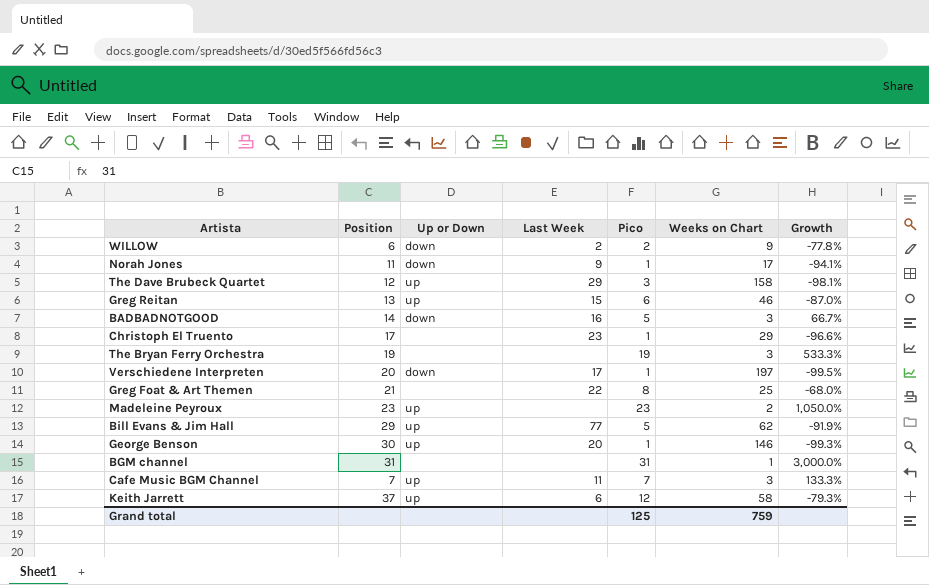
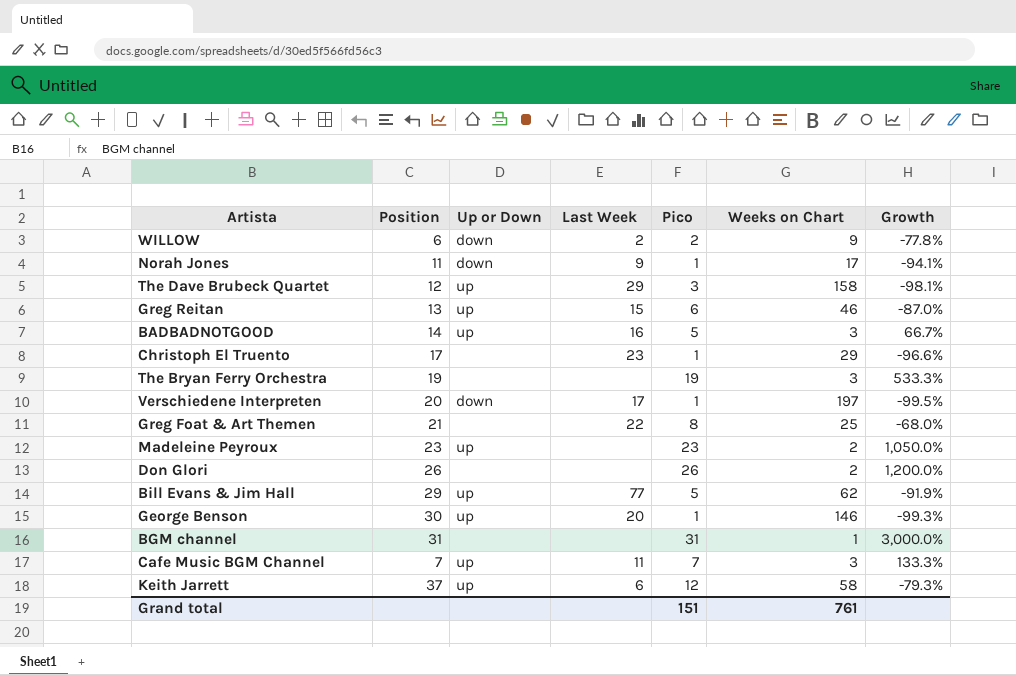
BADBADNOTGOOD | Up or Down: down -> up
row Don Glori: none -> 26 | none | none | 26 | 2 | 1,200.0%
Grand total | Pico: 125 -> 151
Grand total | Weeks on Chart: 759 -> 761

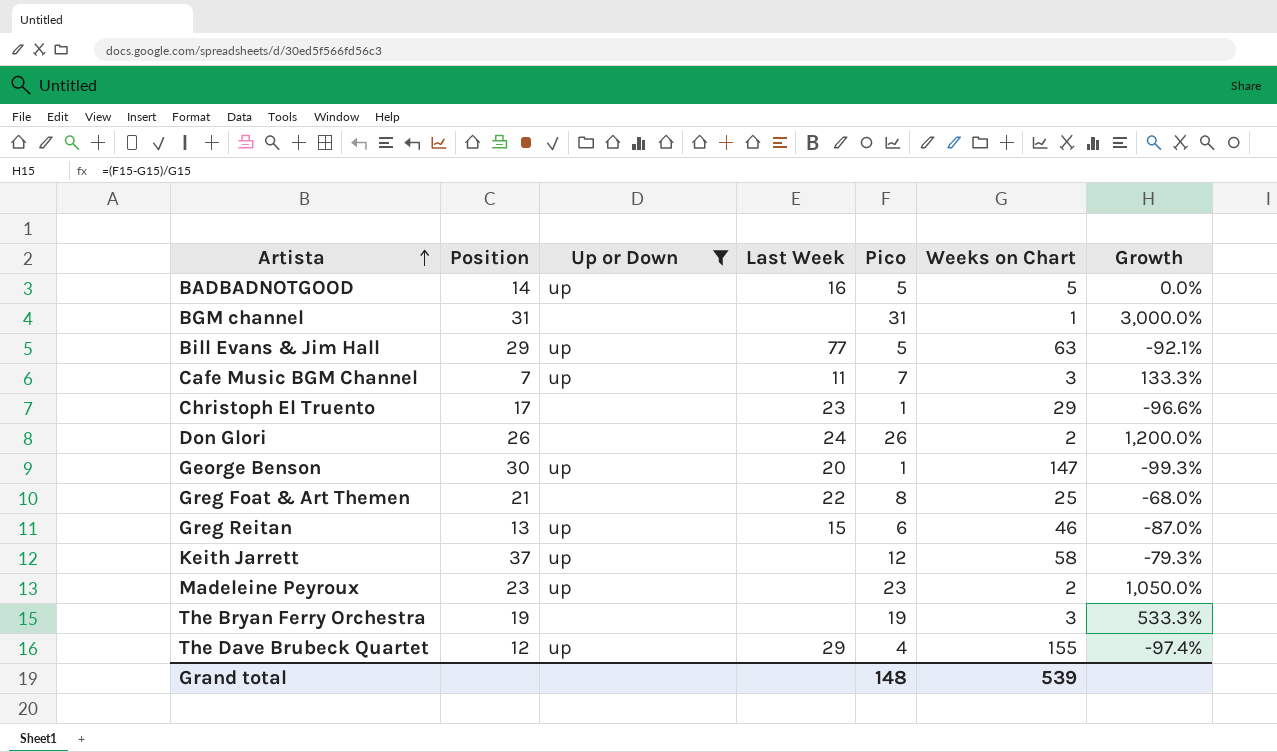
filter: none -> Up or Down != down
row order: none -> Artista ascending
BADBADNOTGOOD | Weeks on Chart: 3 -> 5
BADBADNOTGOOD | Growth: 66.7% -> 0.0%
Bill Evans & Jim Hall | Weeks on Chart: 62 -> 63
Bill Evans & Jim Hall | Growth: -91.9% -> -92.1%
Don Glori | Last Week: none -> 24
George Benson | Weeks on Chart: 146 -> 147
Keith Jarrett | Last Week: 6 -> none
The Dave Brubeck Quartet | Pico: 3 -> 4
The Dave Brubeck Quartet | Weeks on Chart: 158 -> 155
The Dave Brubeck Quartet | Growth: -98.1% -> -97.4%
Grand total | Pico: 151 -> 148
Grand total | Weeks on Chart: 761 -> 539

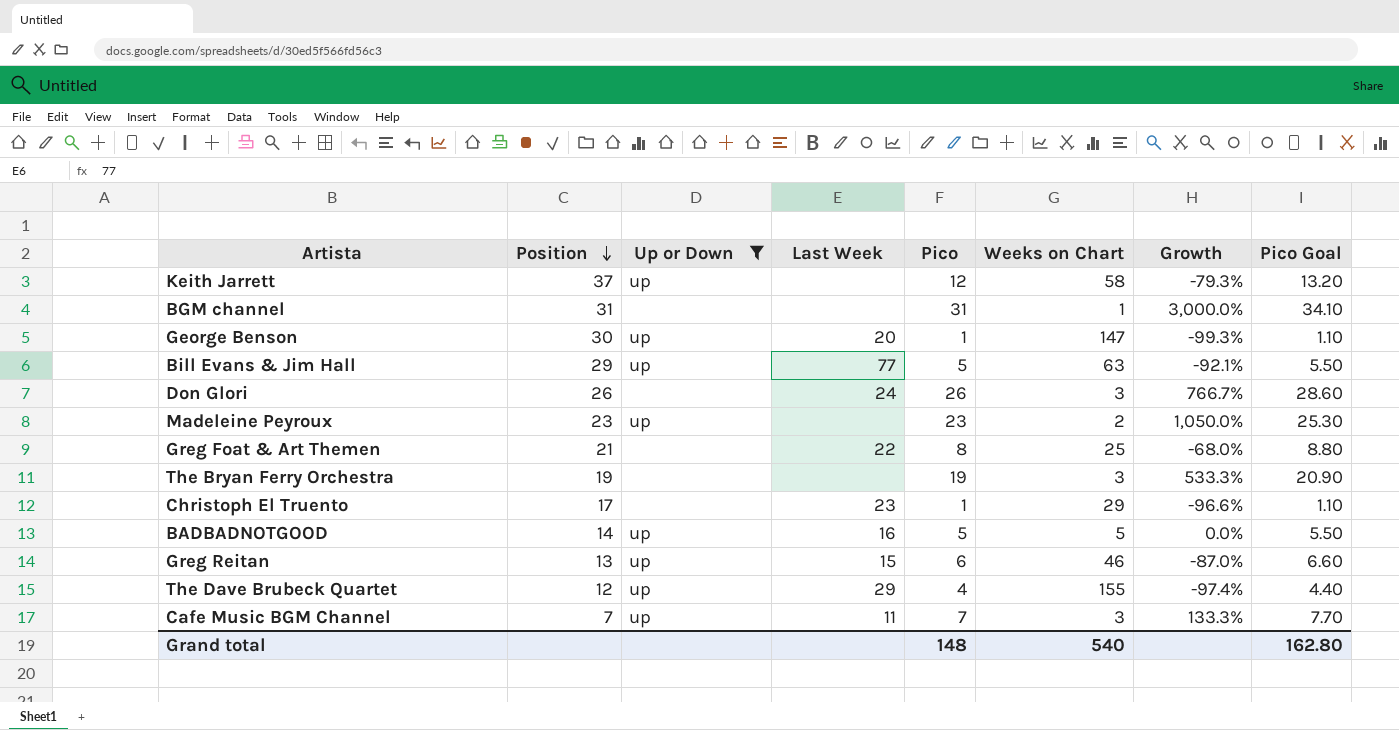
row order: Artista ascending -> Position descending
column Pico Goal | formula: none -> [Pico] * 1.1
Don Glori | Weeks on Chart: 2 -> 3
Don Glori | Growth: 1,200.0% -> 766.7%
Grand total | Weeks on Chart: 539 -> 540

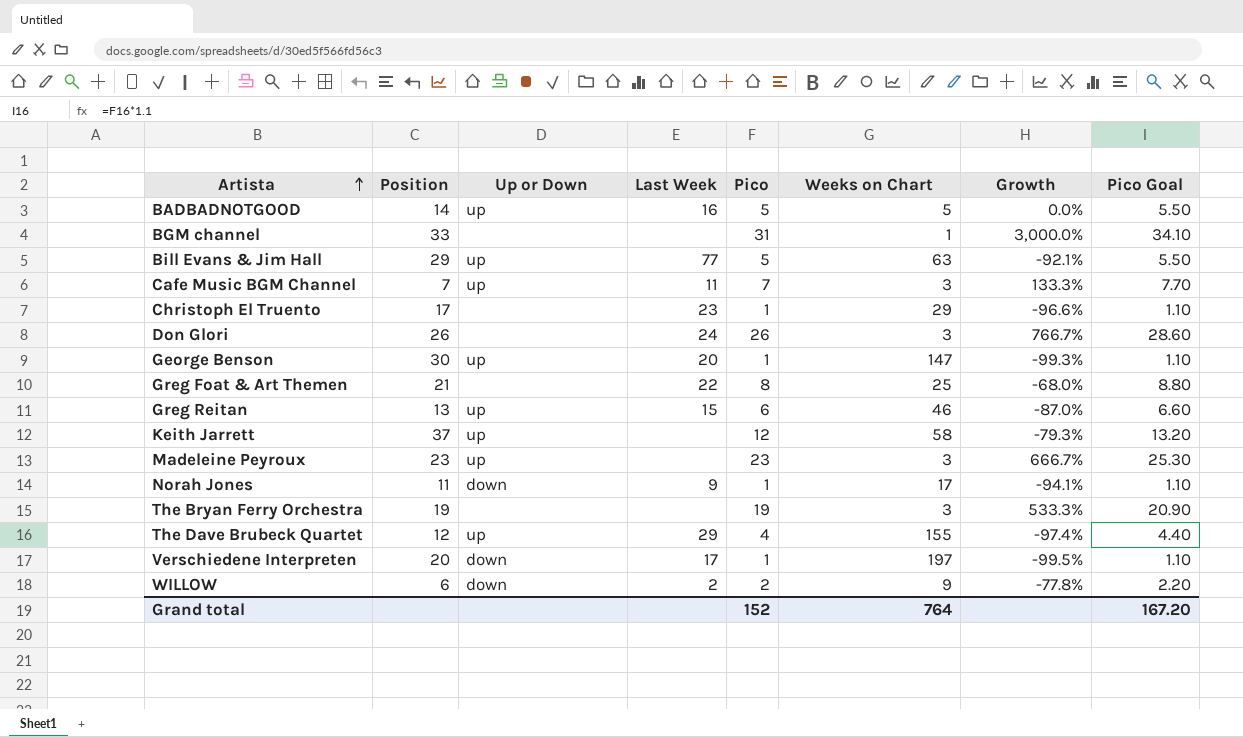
filter: Up or Down != down -> none
row order: Position descending -> Artista ascending
BGM channel | Position: 31 -> 33
Madeleine Peyroux | Weeks on Chart: 2 -> 3
Madeleine Peyroux | Growth: 1,050.0% -> 666.7%
Grand total | Pico: 148 -> 152
Grand total | Weeks on Chart: 540 -> 764
Grand total | Pico Goal: 162.80 -> 167.20

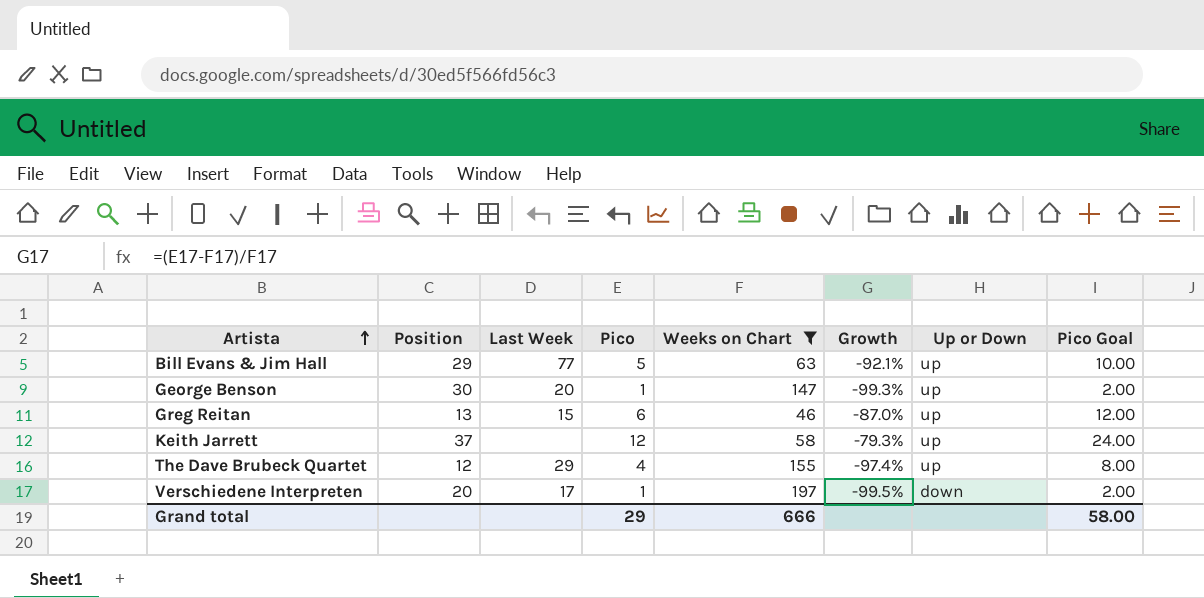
filter: none -> Weeks on Chart >= 46
column Up or Down | position: 3 -> 7
column Pico Goal | formula: [Pico] * 1.1 -> [Pico] * 2
Grand total | Pico: 152 -> 29
Grand total | Weeks on Chart: 764 -> 666
Grand total | Pico Goal: 167.20 -> 58.00

